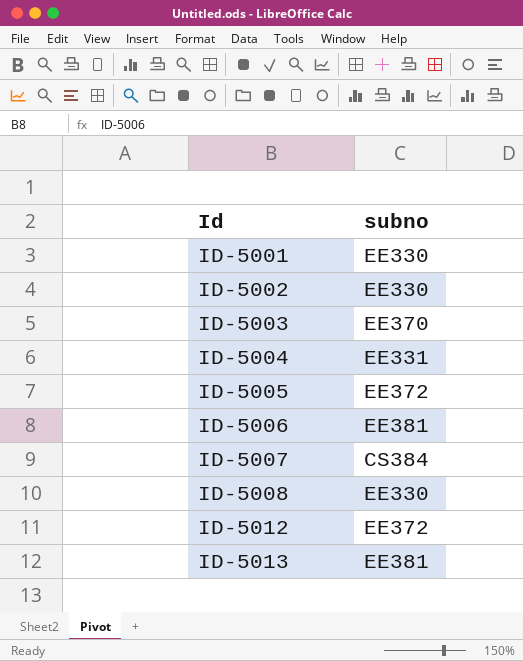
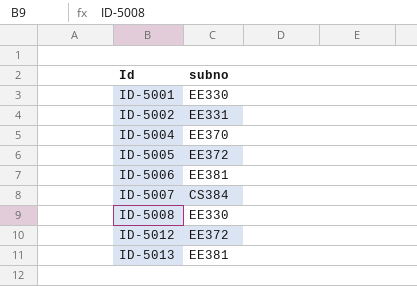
row ID-5003: EE370 -> none
ID-5002 | subno: EE330 -> EE331
ID-5004 | subno: EE331 -> EE370

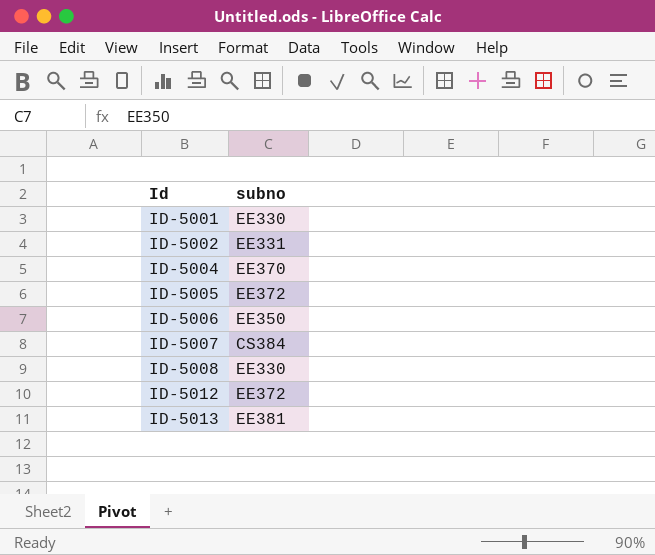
ID-5006 | subno: EE381 -> EE350

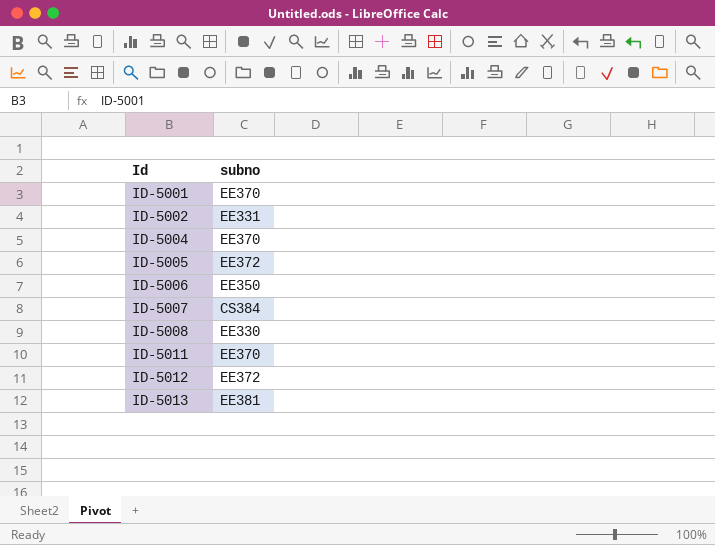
ID-5001 | subno: EE330 -> EE370
row ID-5011: none -> EE370

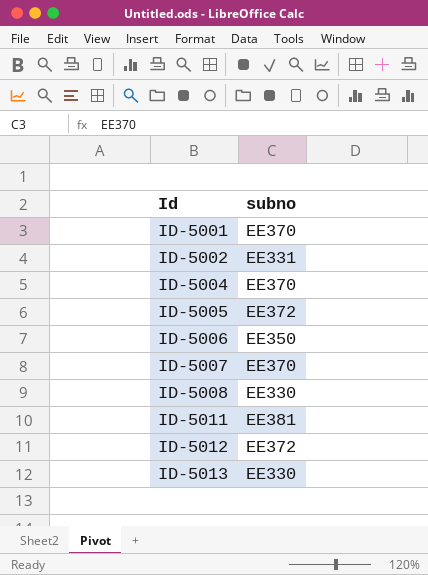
ID-5007 | subno: CS384 -> EE370
ID-5011 | subno: EE370 -> EE381
ID-5013 | subno: EE381 -> EE330

